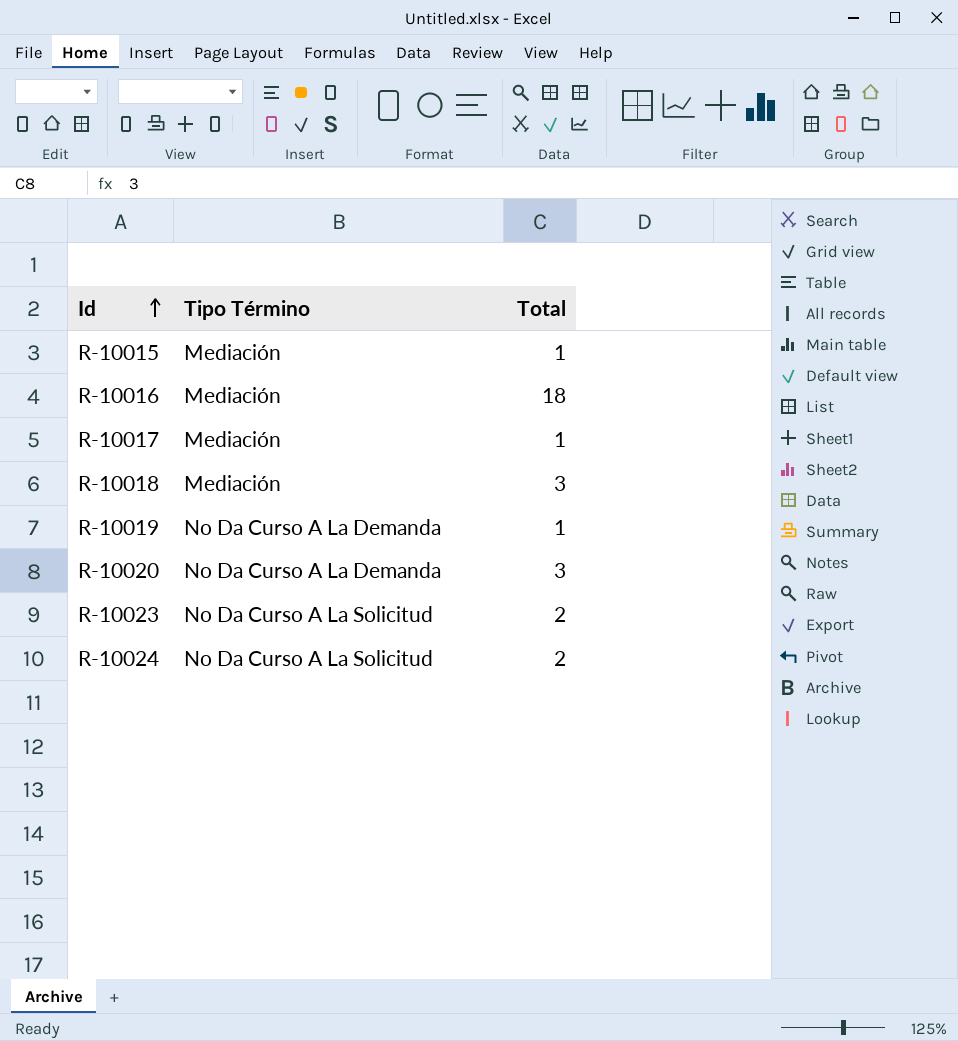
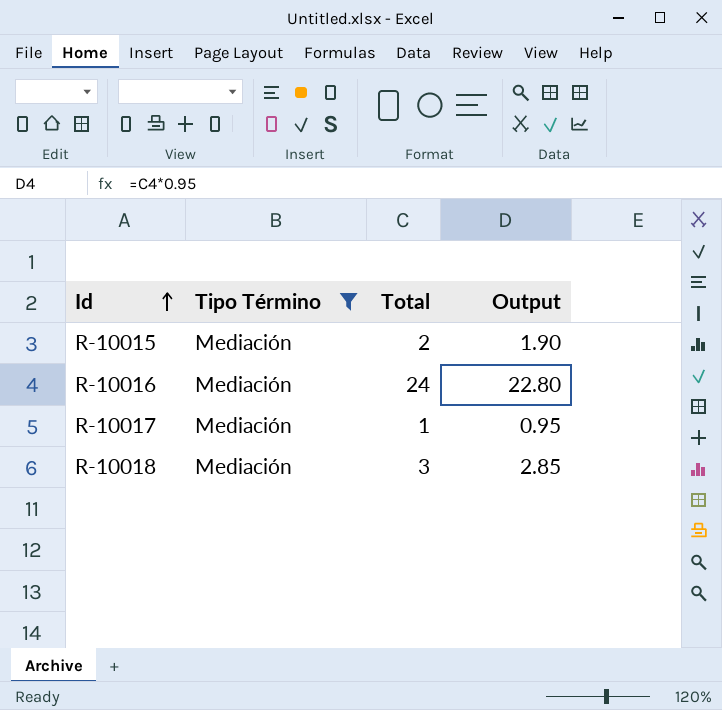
filter: none -> Tipo Término = Mediación
column Output | formula: none -> [Total] * 0.95
R-10015 | Total: 1 -> 2
R-10016 | Total: 18 -> 24

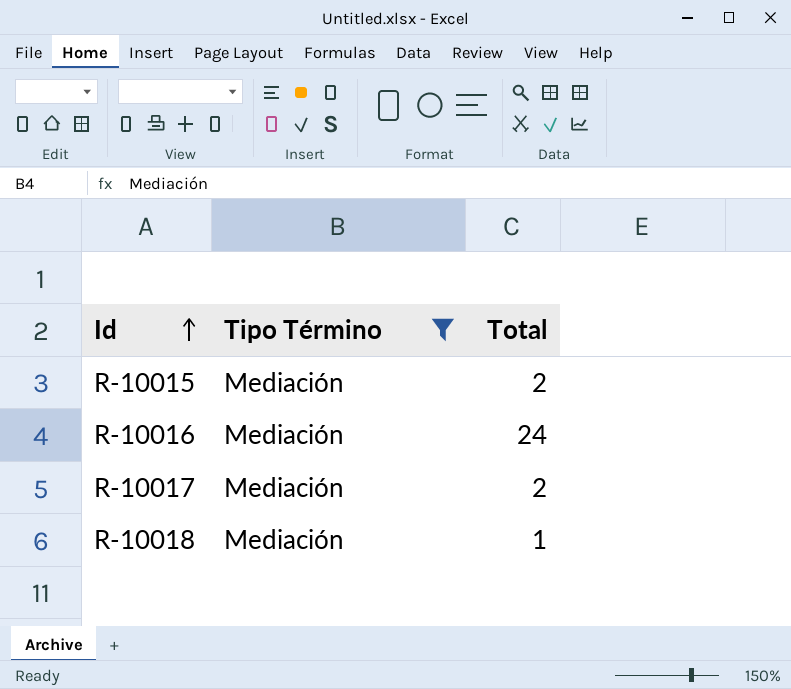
column Output | formula: [Total] * 0.95 -> none
R-10017 | Total: 1 -> 2
R-10018 | Total: 3 -> 1

